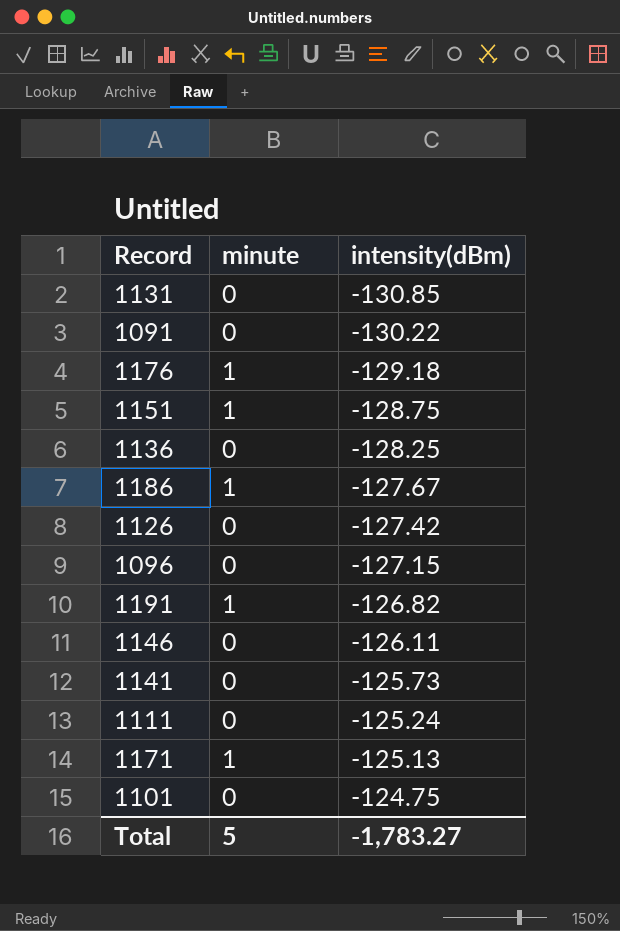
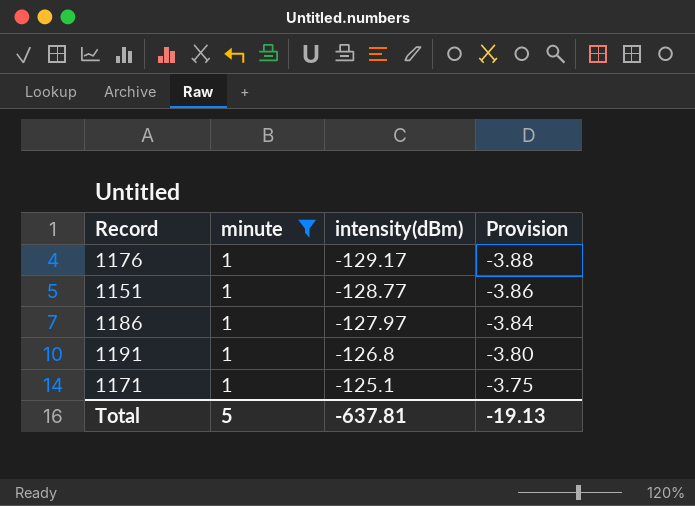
filter: none -> minute = 1
column Provision | formula: none -> [intensity(dBm)] * 0.03
1176 | intensity(dBm): -129.18 -> -129.17
1151 | intensity(dBm): -128.75 -> -128.77
1186 | intensity(dBm): -127.67 -> -127.97
1191 | intensity(dBm): -126.82 -> -126.8
1171 | intensity(dBm): -125.13 -> -125.1
Total | intensity(dBm): -1,783.27 -> -637.81

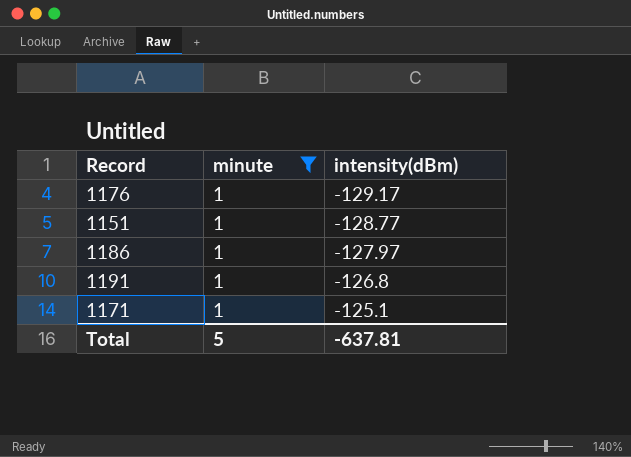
column Provision | formula: [intensity(dBm)] * 0.03 -> none

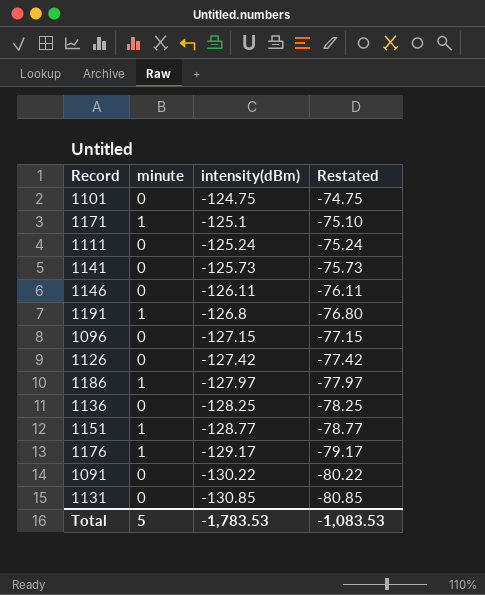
filter: minute = 1 -> none
row order: intensity(dBm) ascending -> intensity(dBm) descending
column Restated | formula: none -> [intensity(dBm)] + 50
Total | intensity(dBm): -637.81 -> -1,783.53

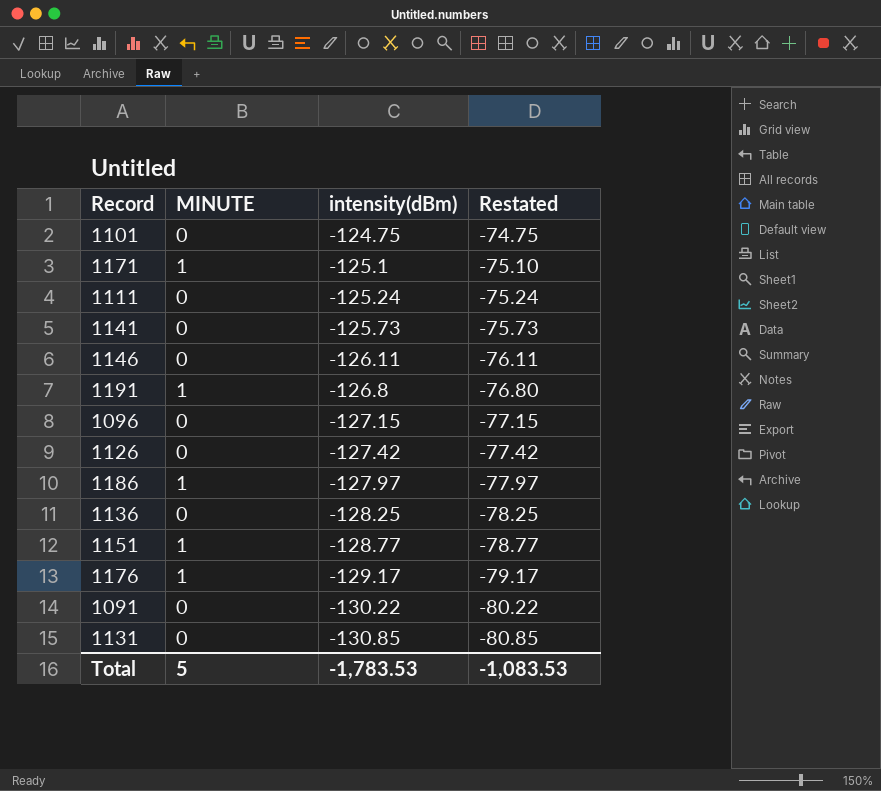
column name: minute -> MINUTE

